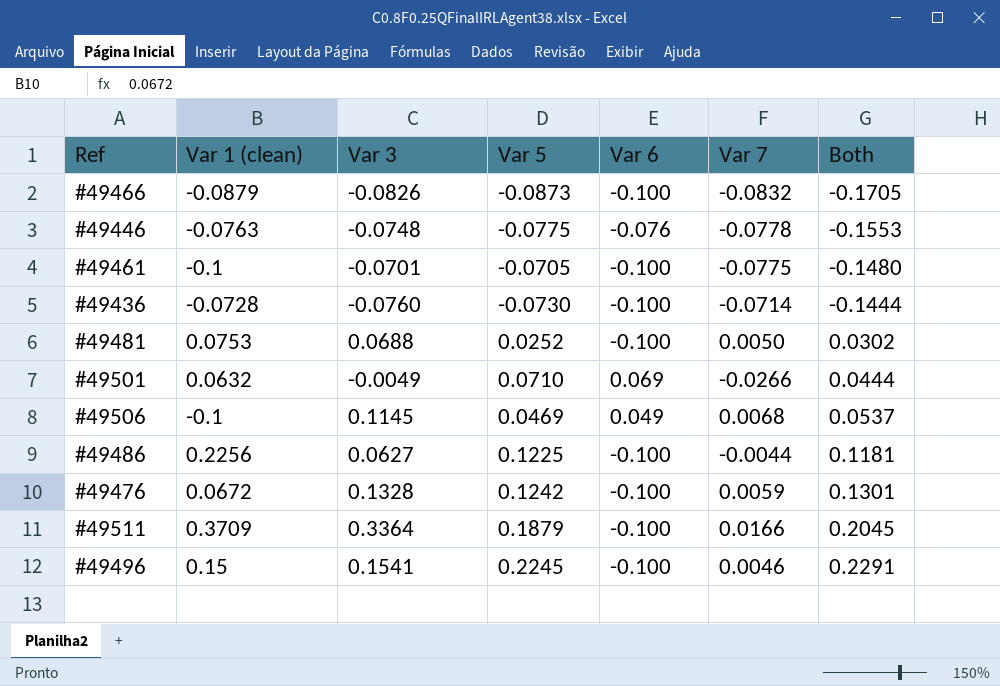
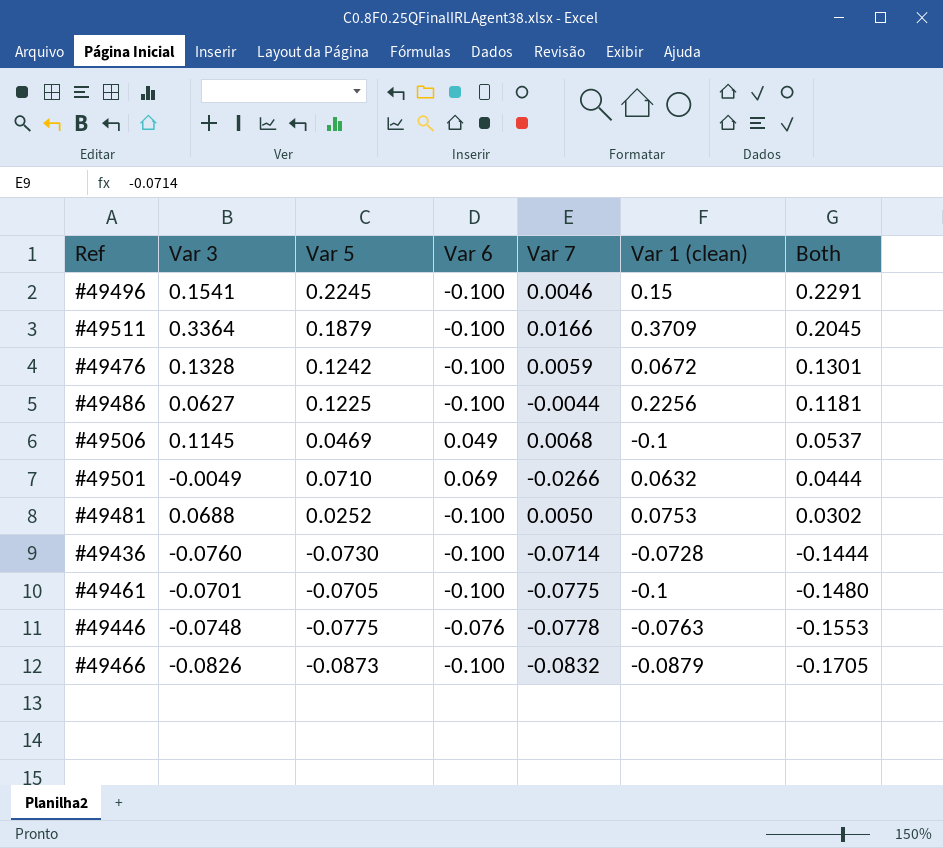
row order: Both ascending -> Both descending
column Var 1 (clean) | position: 2 -> 6

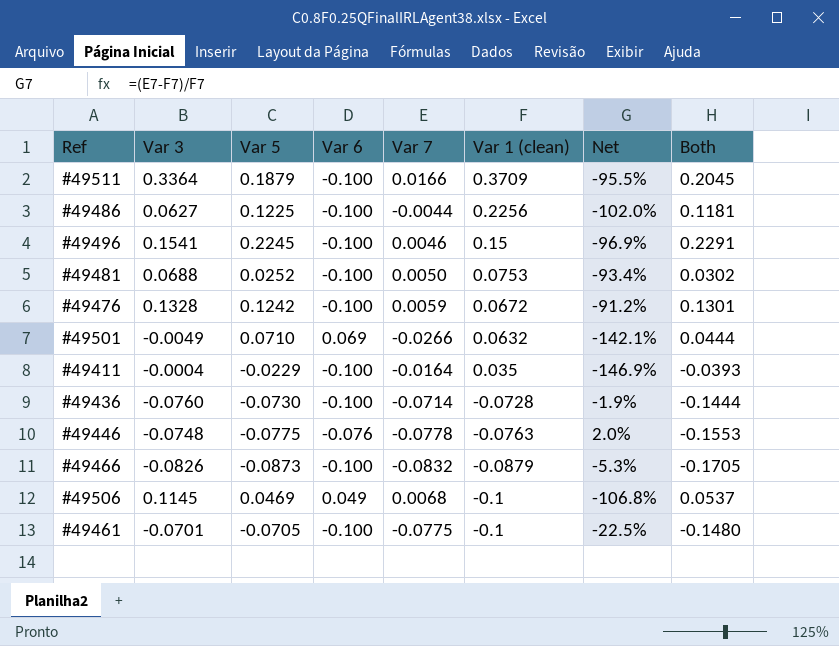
row order: Both descending -> Var 1 (clean) descending
column Net | formula: none -> ([Var 7] - [Var 1 (clean)]) / [Var 1 (clean)]
row #49411: none -> -0.0004 | -0.0229 | -0.100 | -0.0164 | 0.035 | -146.9% | -0.0393

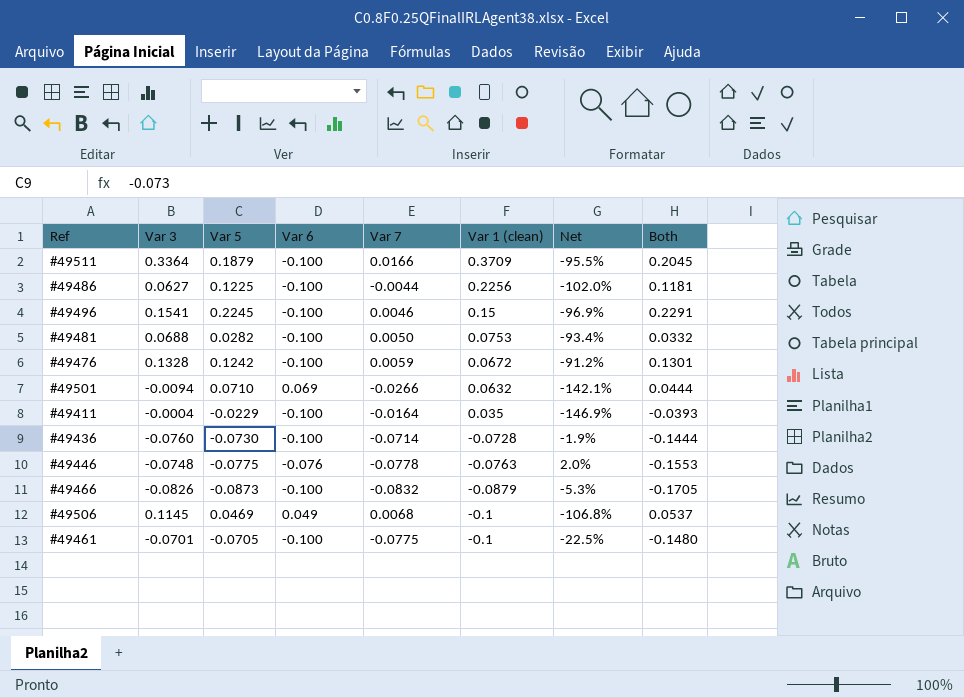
#49481 | Var 5: 0.0252 -> 0.0282
#49481 | Both: 0.0302 -> 0.0332
#49501 | Var 3: -0.0049 -> -0.0094

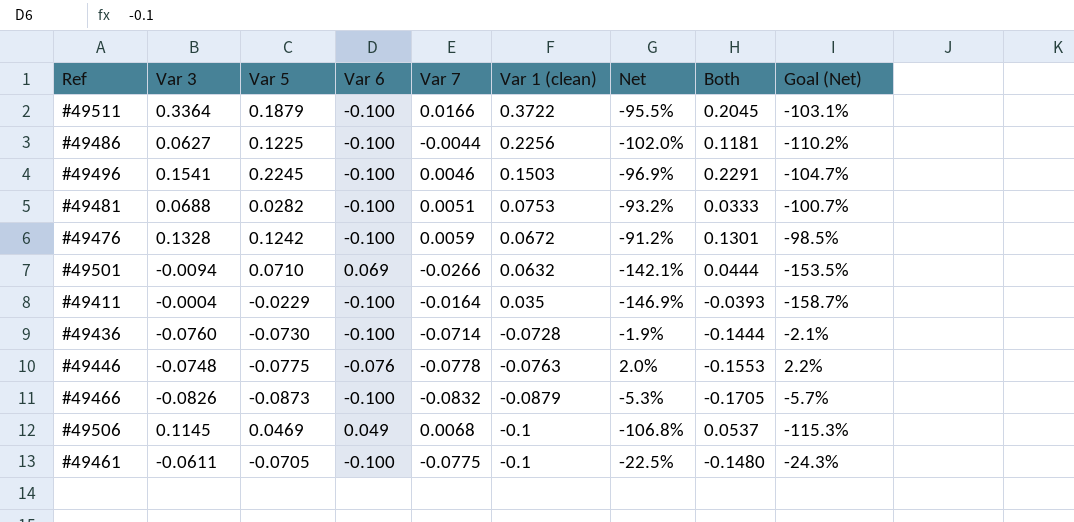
column Goal (Net) | formula: none -> [Net] * 1.08
#49511 | Var 1 (clean): 0.3709 -> 0.3722
#49496 | Var 1 (clean): 0.15 -> 0.1503
#49481 | Var 7: 0.0050 -> 0.0051
#49481 | Net: -93.4% -> -93.2%
#49481 | Both: 0.0332 -> 0.0333
#49461 | Var 3: -0.0701 -> -0.0611

